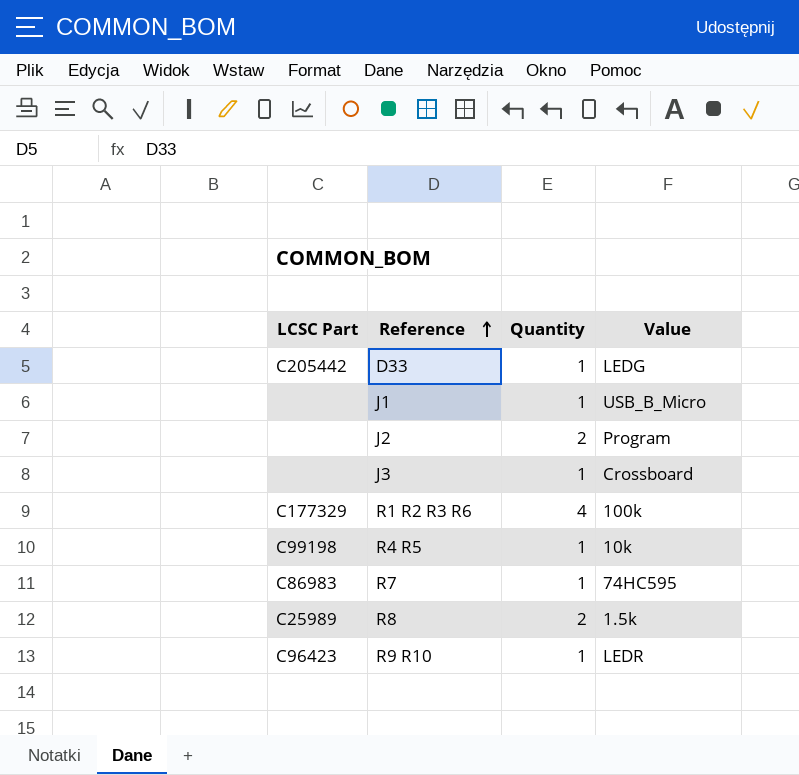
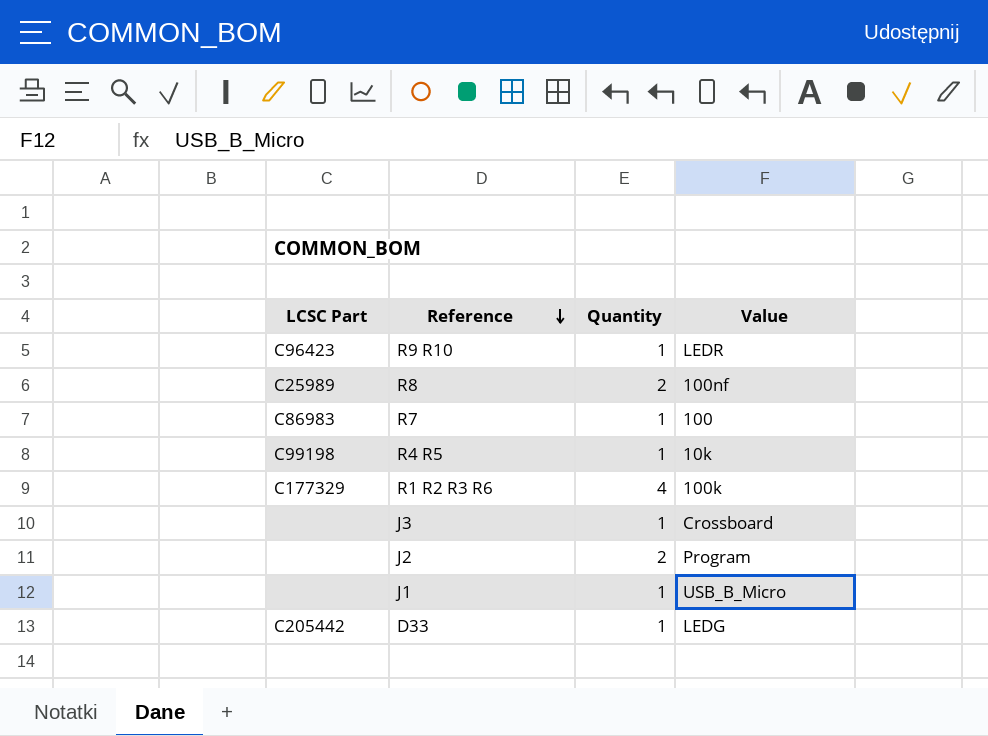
row order: Reference ascending -> Reference descending
R8 | Value: 1.5k -> 100nf
R7 | Value: 74HC595 -> 100

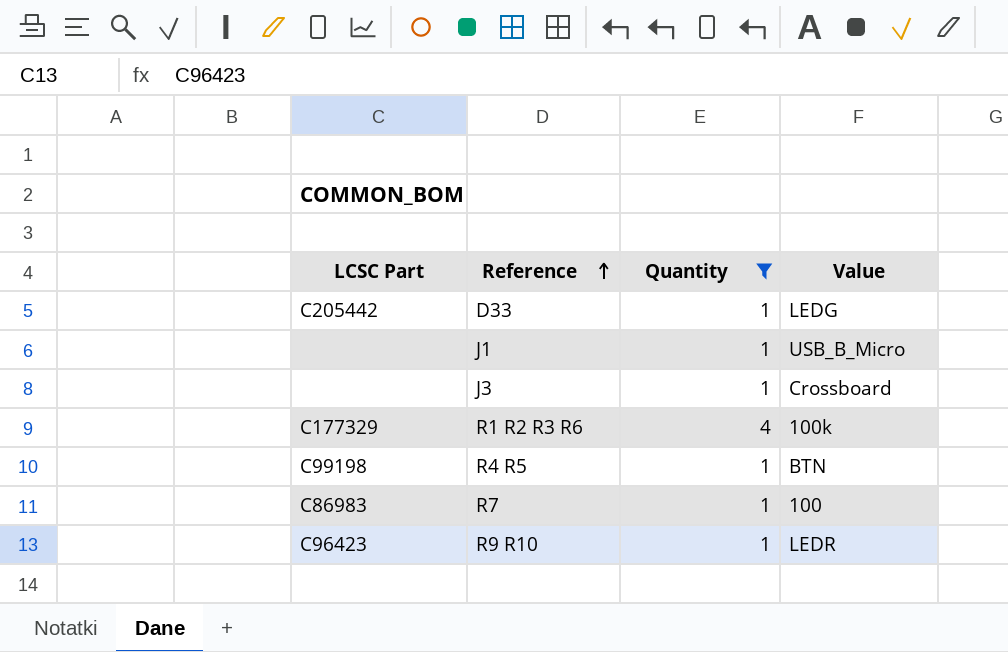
filter: none -> Quantity != 2
row order: Reference descending -> Reference ascending
R4 R5 | Value: 10k -> BTN

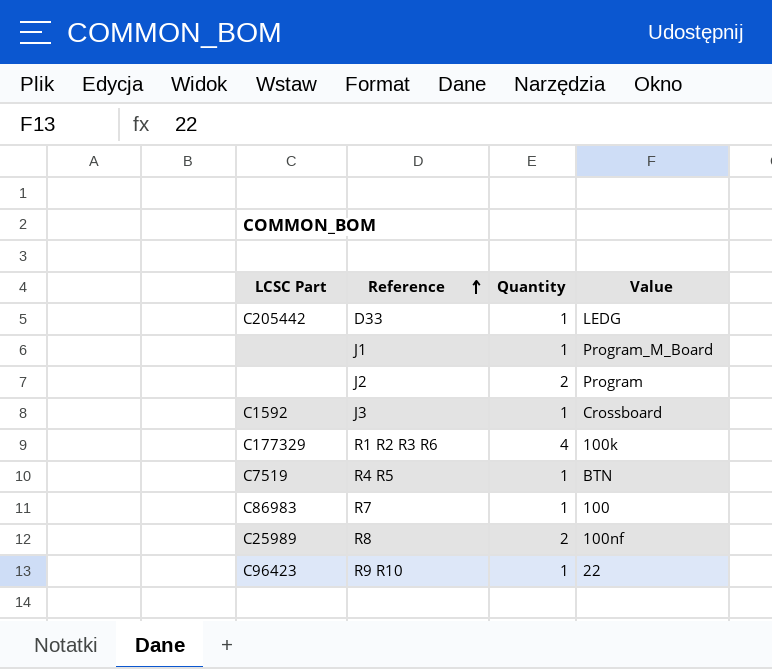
filter: Quantity != 2 -> none
J1 | Value: USB_B_Micro -> Program_M_Board
J3 | LCSC Part: none -> C1592
R4 R5 | LCSC Part: C99198 -> C7519
R9 R10 | Value: LEDR -> 22

